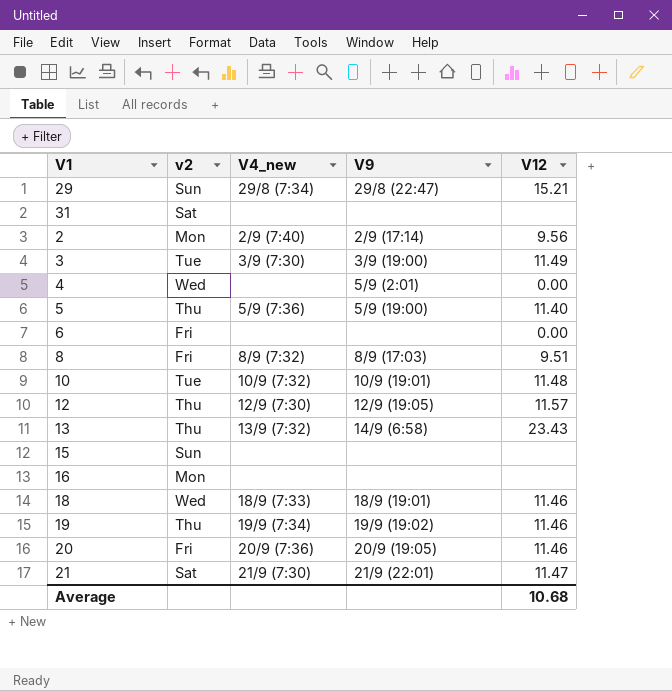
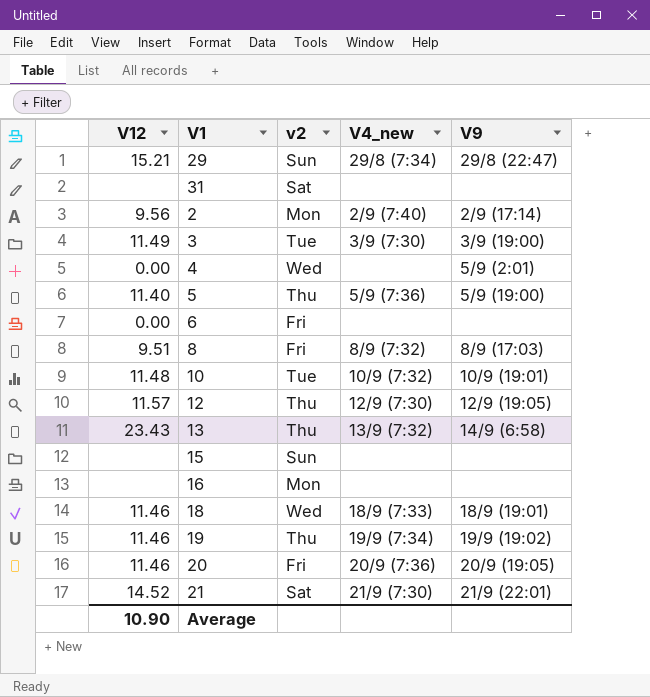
column V12 | position: 5 -> 1
21 | V12: 11.47 -> 14.52
Average | V12: 10.68 -> 10.90

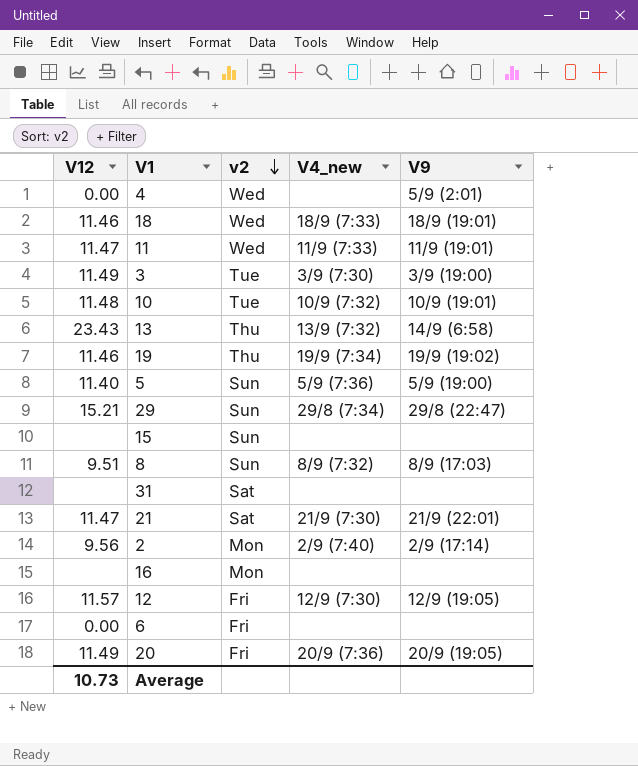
row order: none -> v2 descending
row 11: none -> 11.47 | Wed | 11/9 (7:33) | 11/9 (19:01)
5 | v2: Thu -> Sun
8 | v2: Fri -> Sun
21 | V12: 14.52 -> 11.47
12 | v2: Thu -> Fri
20 | V12: 11.46 -> 11.49
Average | V12: 10.90 -> 10.73

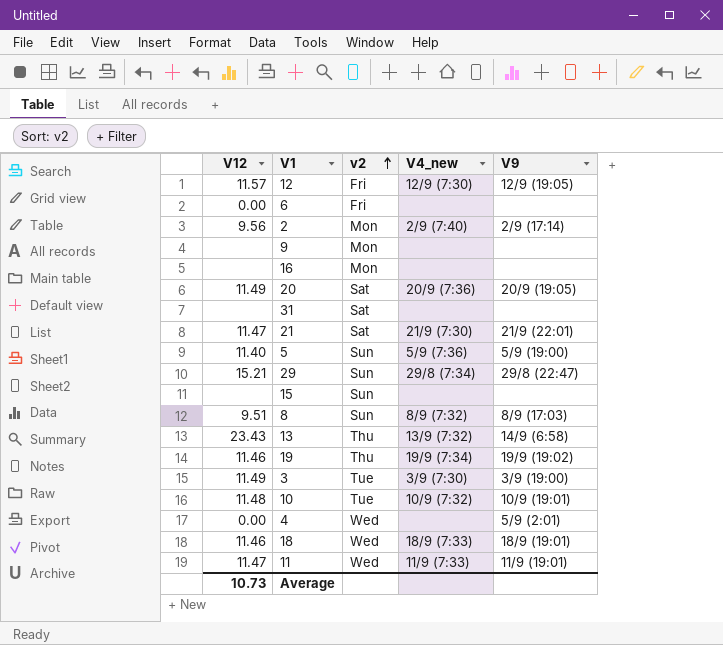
row order: v2 descending -> v2 ascending
row 9: none -> none | Mon | none | none
20 | v2: Fri -> Sat

